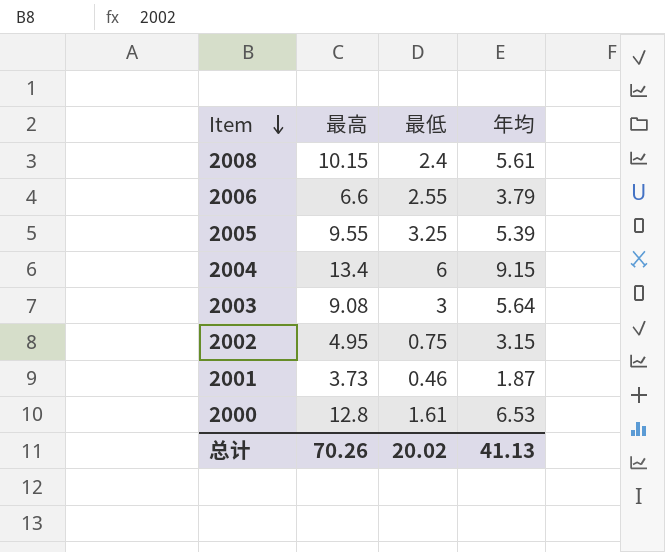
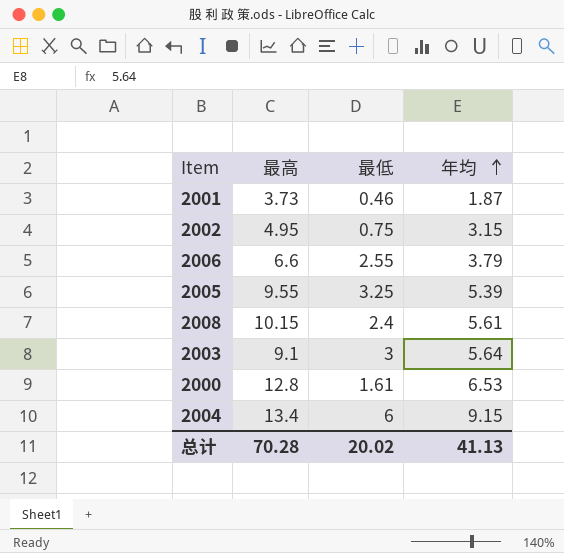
row order: Item descending -> 年均 ascending
2003 | 最高: 9.08 -> 9.1
总计 | 最高: 70.26 -> 70.28

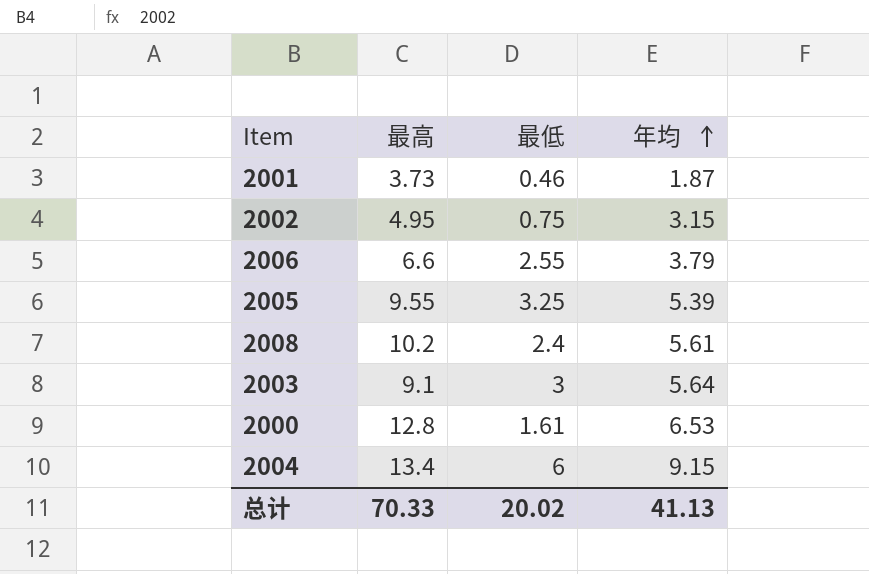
2008 | 最高: 10.15 -> 10.2
总计 | 最高: 70.28 -> 70.33

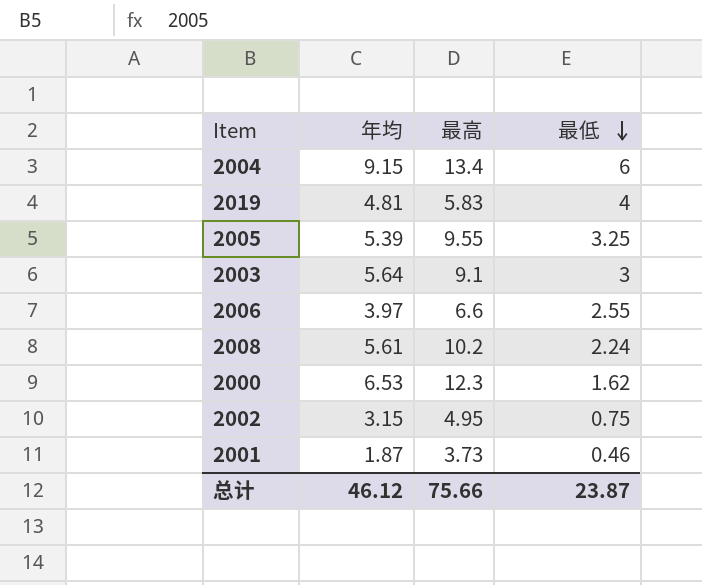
row order: 年均 ascending -> 最低 descending
column 年均 | position: 4 -> 2
row 2019: none -> 4.81 | 5.83 | 4
2006 | 年均: 3.79 -> 3.97
2008 | 最低: 2.4 -> 2.24
2000 | 最高: 12.8 -> 12.3
2000 | 最低: 1.61 -> 1.62
总计 | 年均: 41.13 -> 46.12
总计 | 最高: 70.33 -> 75.66
总计 | 最低: 20.02 -> 23.87

